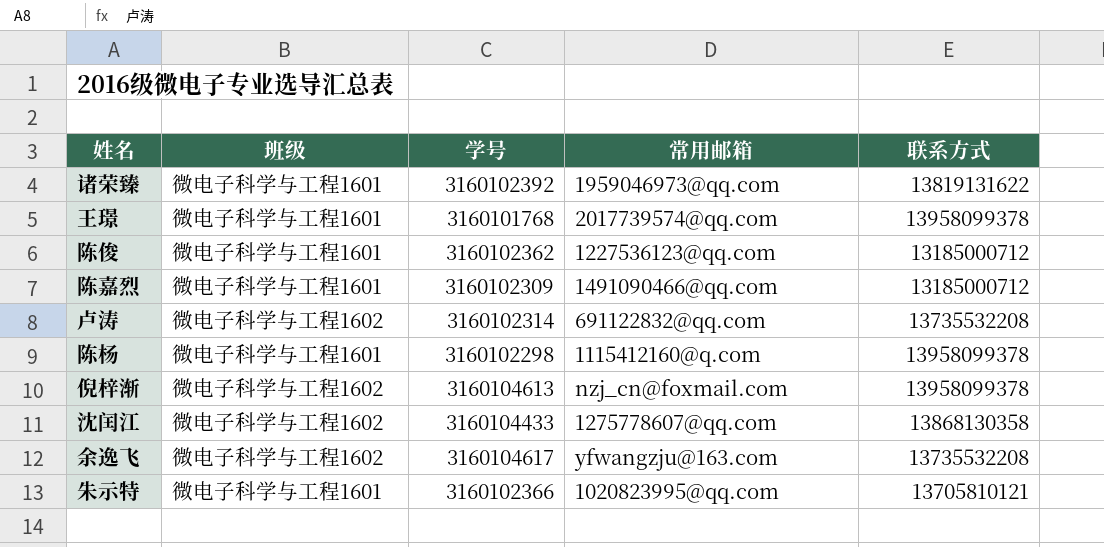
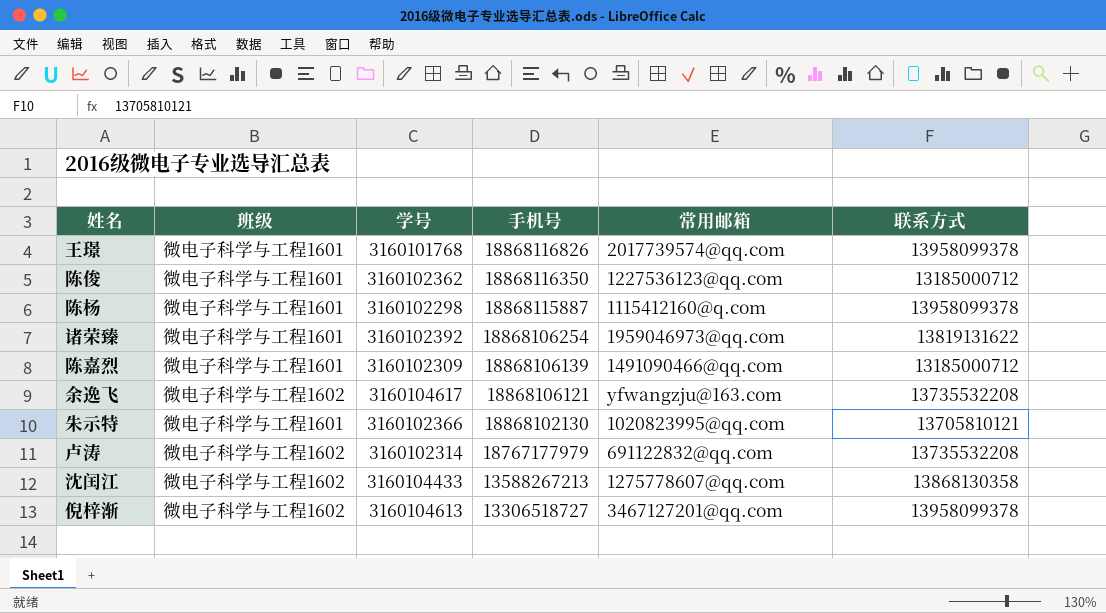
row order: none -> 手机号 descending
column 手机号 | position: none -> 4
倪梓渐 | 常用邮箱: nzj_cn@foxmail.com -> 3467127201@qq.com

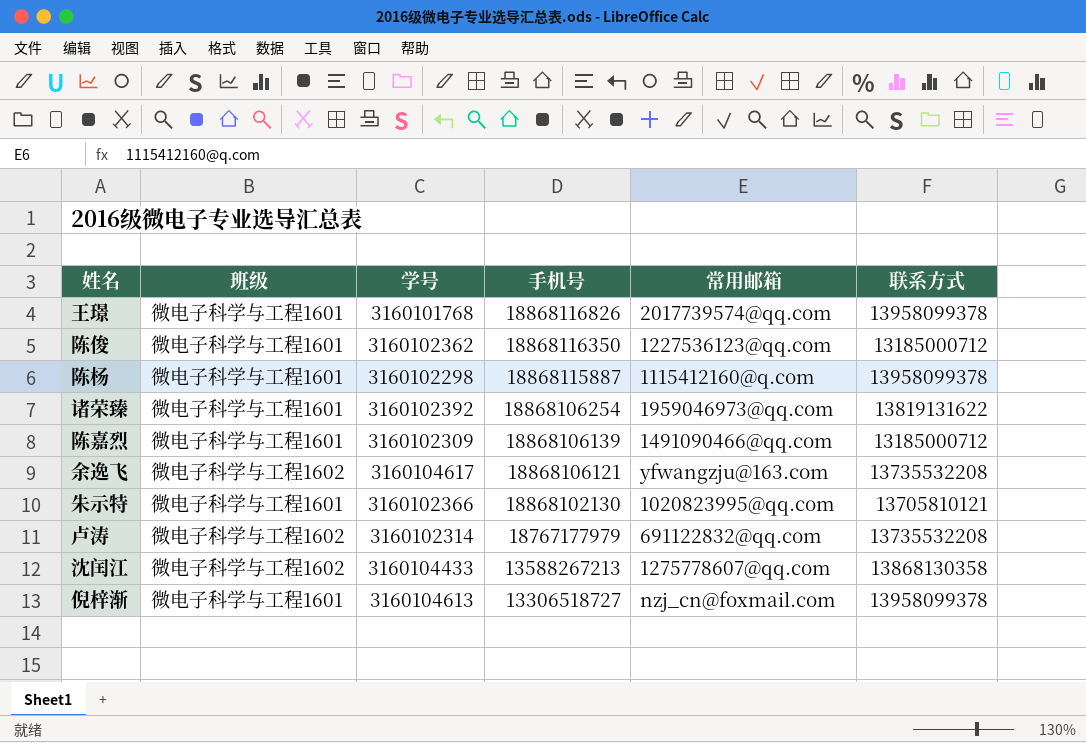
倪梓渐 | 班级: 微电子科学与工程1602 -> 微电子科学与工程1601
倪梓渐 | 常用邮箱: 3467127201@qq.com -> nzj_cn@foxmail.com

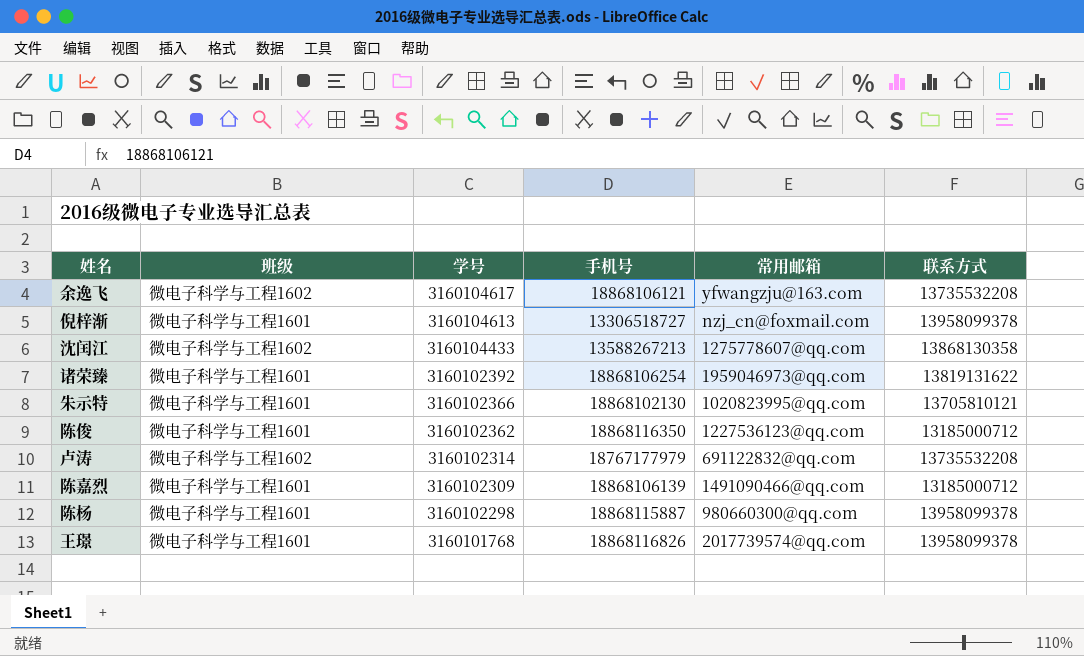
row order: 手机号 descending -> 学号 descending
陈杨 | 常用邮箱: 1115412160@q.com -> 980660300@qq.com

